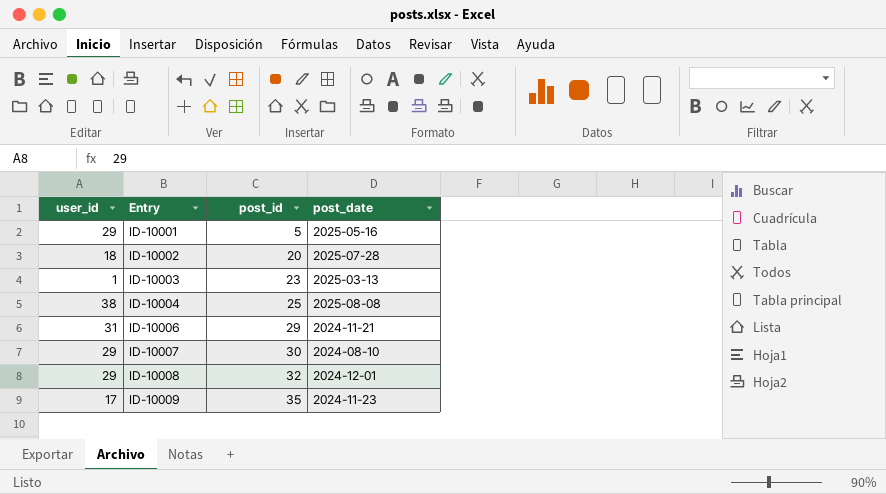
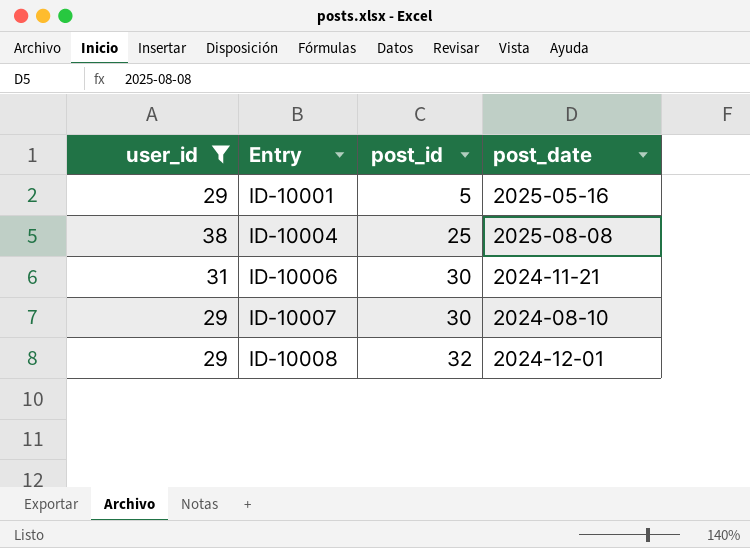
filter: none -> user_id >= 29
ID-10006 | post_id: 29 -> 30

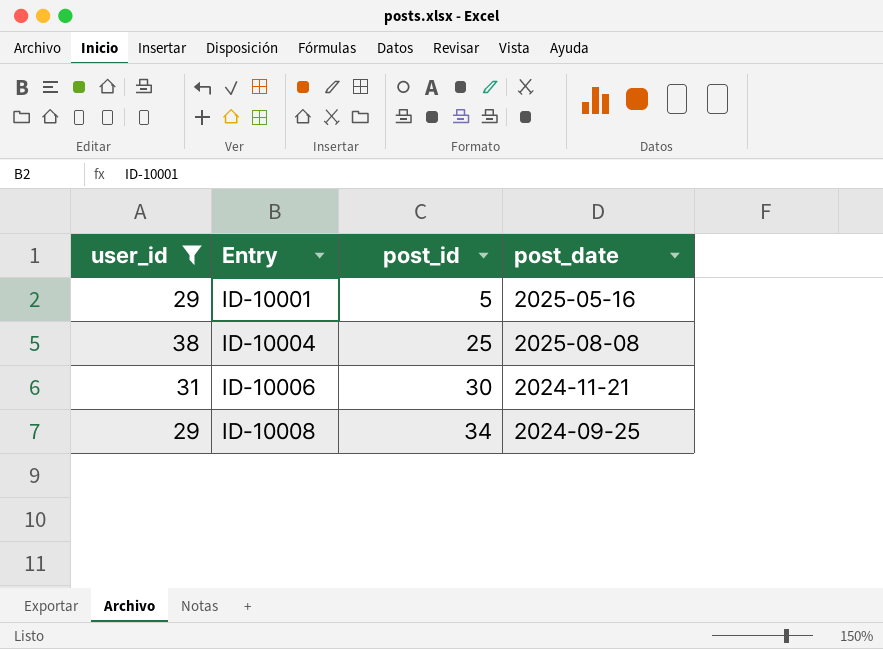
row ID-10007: 29 | 30 | 2024-08-10 -> none
ID-10008 | post_id: 32 -> 34
ID-10008 | post_date: 2024-12-01 -> 2024-09-25

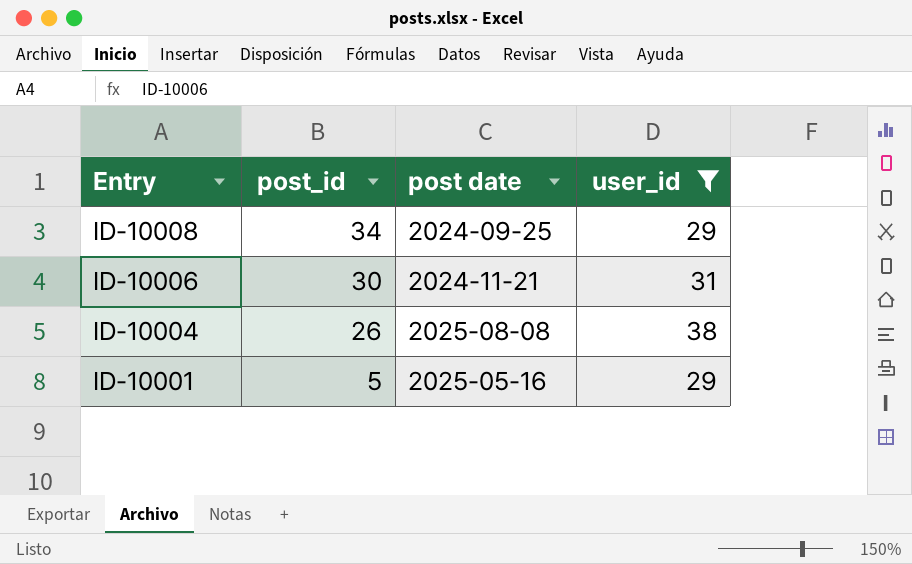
row order: Entry ascending -> Entry descending
column name: post_date -> post date
column user_id | position: 1 -> 4
ID-10004 | post_id: 25 -> 26

